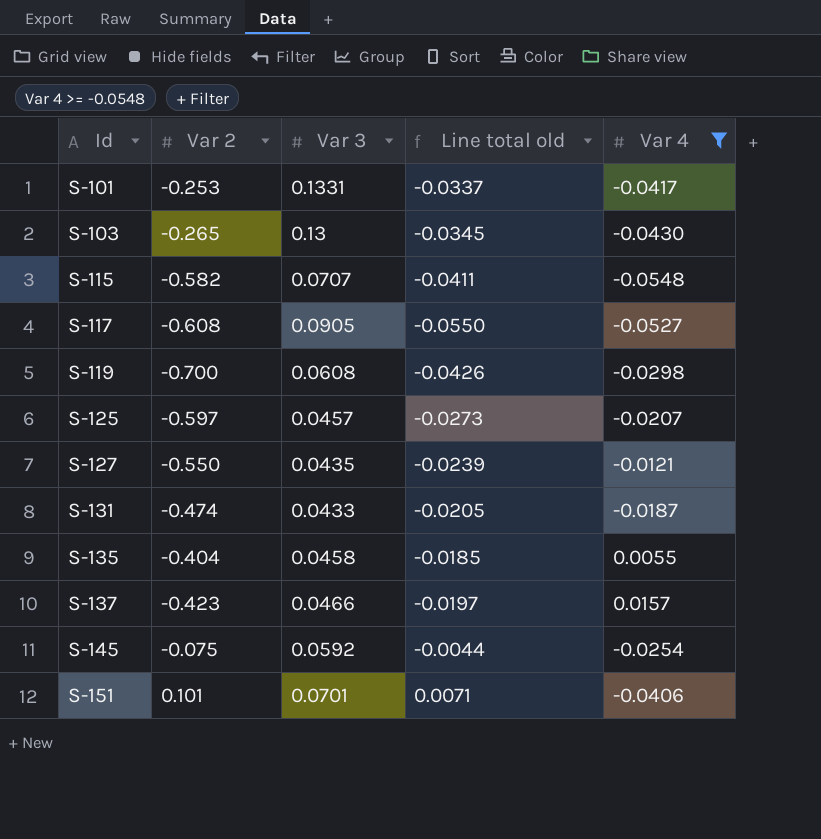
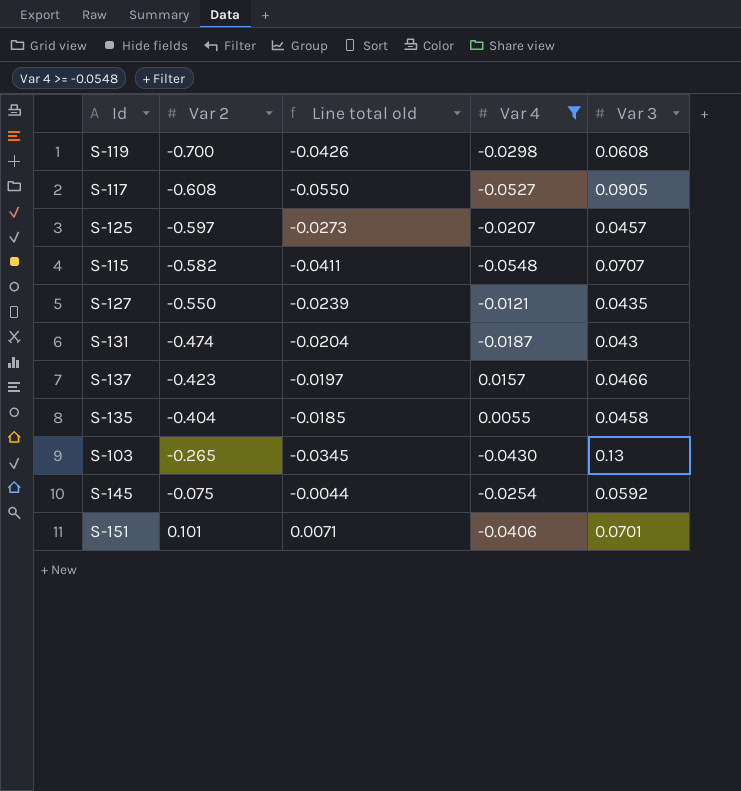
row order: Id ascending -> Var 2 ascending
column Var 3 | position: 3 -> 5
row S-101: -0.253 | 0.1331 | -0.0337 | -0.0417 -> none
S-131 | Line total old: -0.0205 -> -0.0204
S-131 | Var 3: 0.0433 -> 0.043

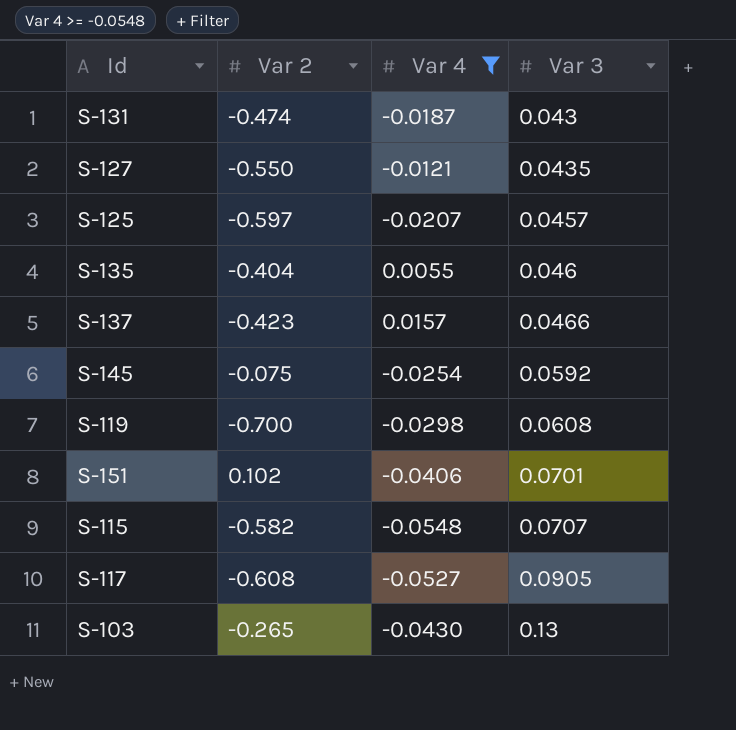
row order: Var 2 ascending -> Var 3 ascending
column Line total old | formula: [Var 2] * [Var 3] -> none
S-135 | Var 3: 0.0458 -> 0.046
S-151 | Var 2: 0.101 -> 0.102

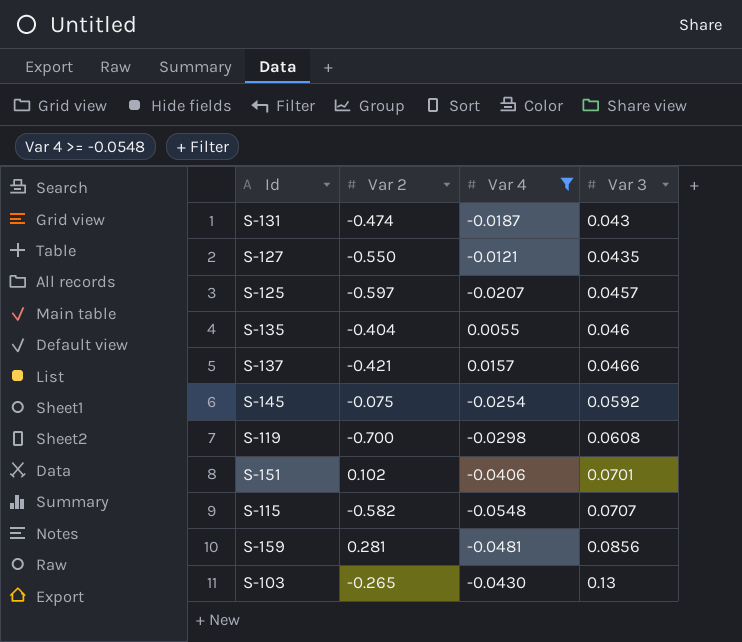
row S-117: -0.608 | -0.0527 | 0.0905 -> none
S-137 | Var 2: -0.423 -> -0.421
row S-159: none -> 0.281 | -0.0481 | 0.0856

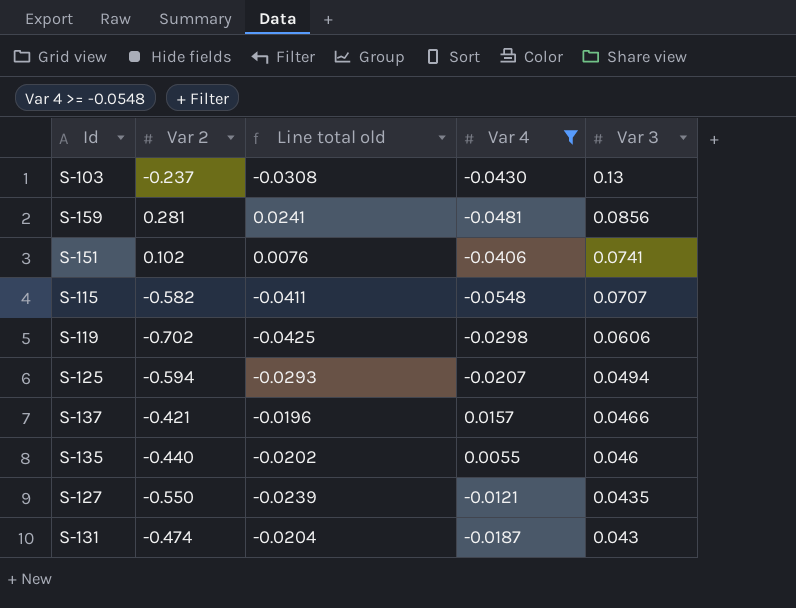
row order: Var 3 ascending -> Var 3 descending
column Line total old | formula: none -> [Var 2] * [Var 3]
row S-145: -0.075 | -0.0254 | 0.0592 -> none
S-103 | Var 2: -0.265 -> -0.237
S-151 | Var 3: 0.0701 -> 0.0741
S-119 | Var 2: -0.700 -> -0.702
S-119 | Var 3: 0.0608 -> 0.0606
S-125 | Var 2: -0.597 -> -0.594
S-125 | Var 3: 0.0457 -> 0.0494
S-135 | Var 2: -0.404 -> -0.440

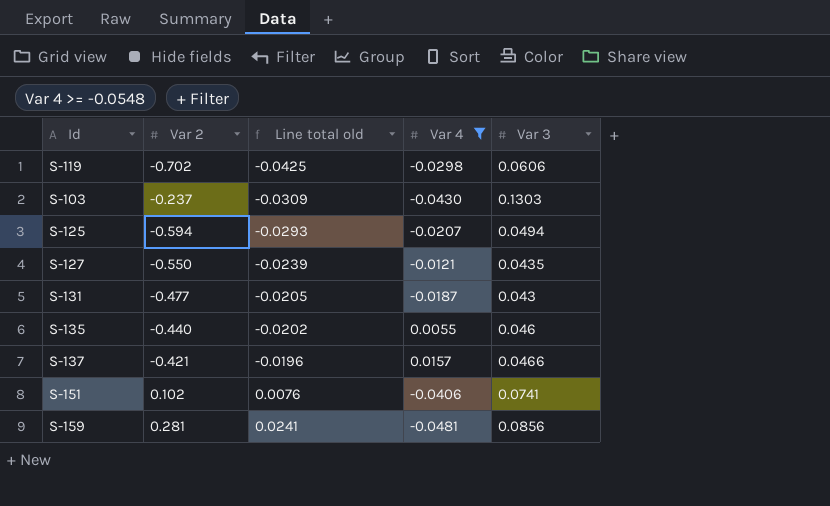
row order: Var 3 descending -> Line total old ascending
row S-115: -0.582 | -0.0411 | -0.0548 | 0.0707 -> none
S-103 | Line total old: -0.0308 -> -0.0309
S-103 | Var 3: 0.13 -> 0.1303
S-131 | Var 2: -0.474 -> -0.477
S-131 | Line total old: -0.0204 -> -0.0205

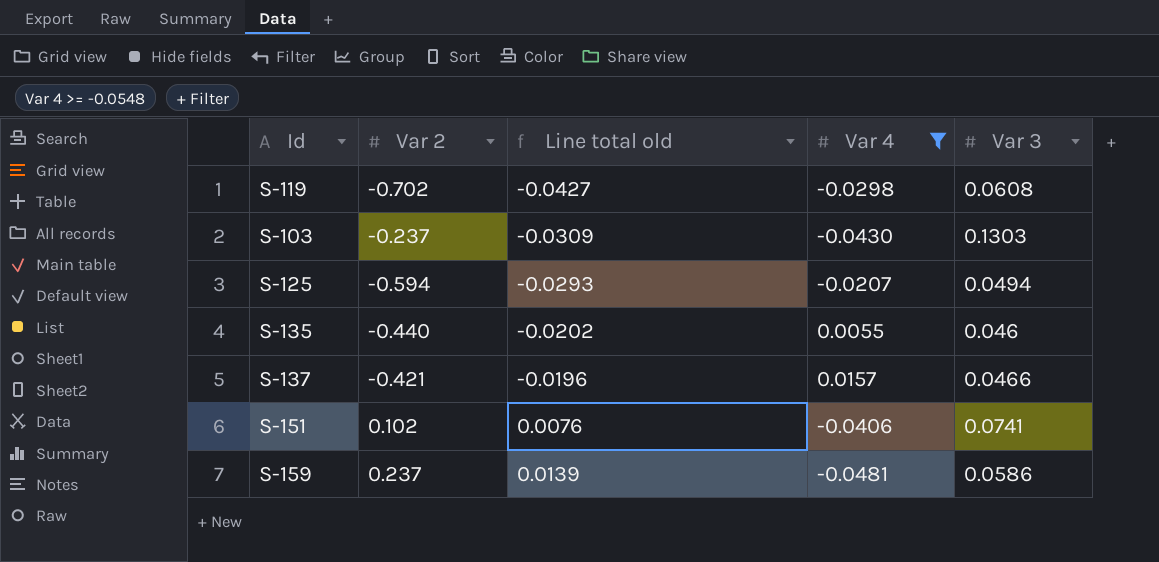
row S-127: -0.550 | -0.0239 | -0.0121 | 0.0435 -> none
row S-131: -0.477 | -0.0205 | -0.0187 | 0.043 -> none
S-119 | Line total old: -0.0425 -> -0.0427
S-119 | Var 3: 0.0606 -> 0.0608
S-159 | Var 2: 0.281 -> 0.237
S-159 | Line total old: 0.0241 -> 0.0139
S-159 | Var 3: 0.0856 -> 0.0586

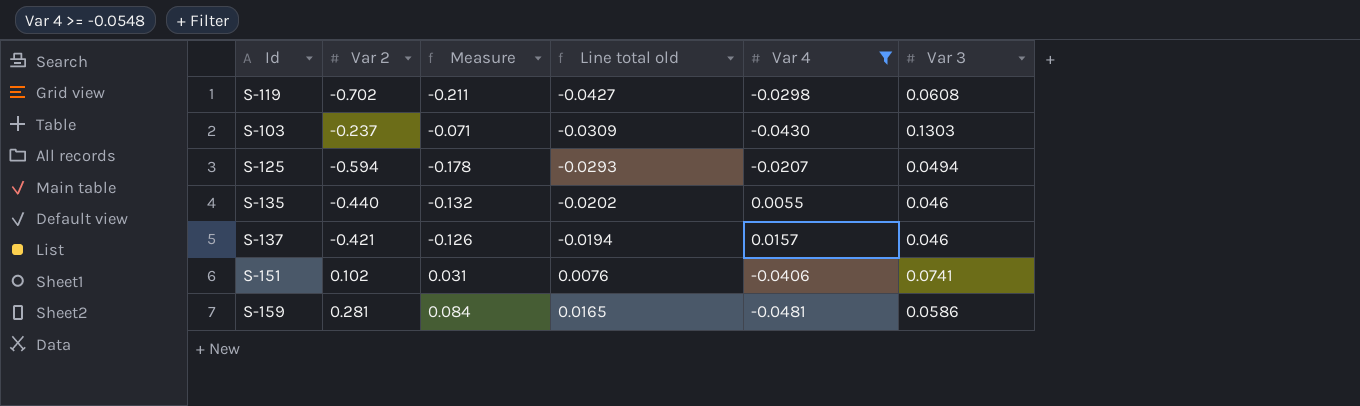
column Measure | formula: none -> [Var 2] * 0.3
S-137 | Line total old: -0.0196 -> -0.0194
S-137 | Var 3: 0.0466 -> 0.046
S-159 | Var 2: 0.237 -> 0.281
S-159 | Line total old: 0.0139 -> 0.0165

